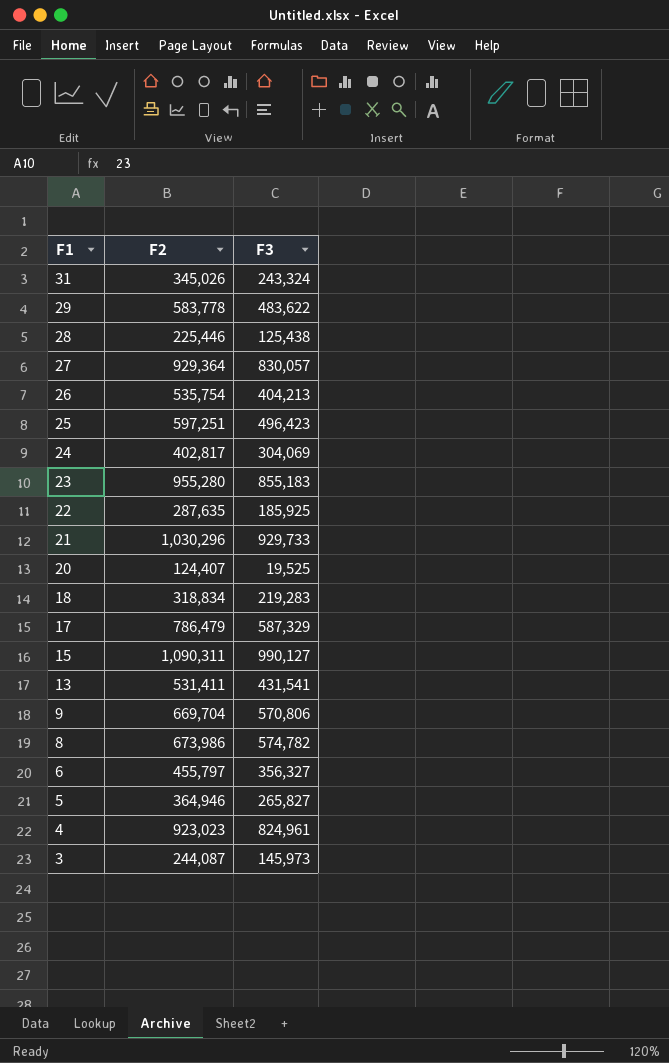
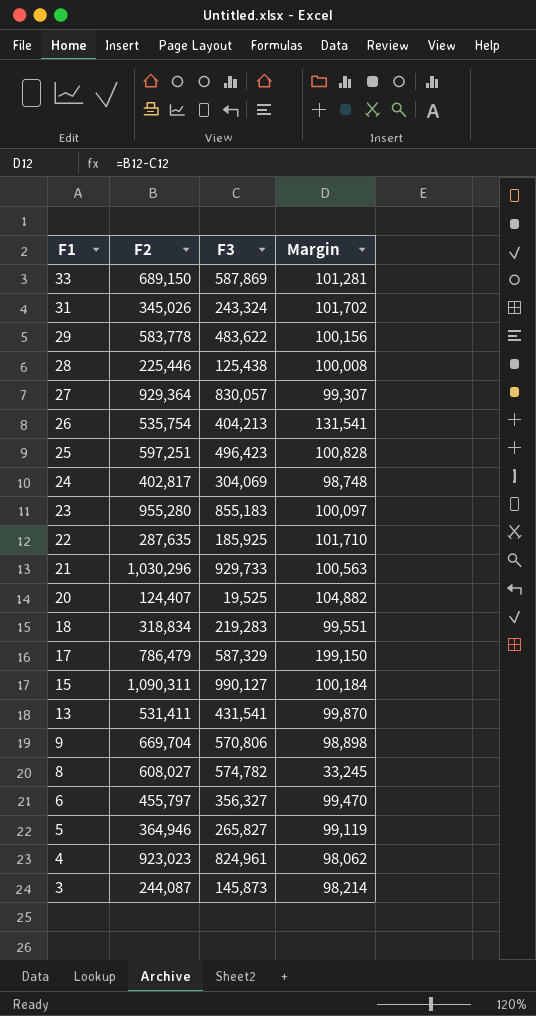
column Margin | formula: none -> [F2] - [F3]
row 33: none -> 689,150 | 587,869 | 101,281
8 | F2: 673,986 -> 608,027
3 | F3: 145,973 -> 145,873

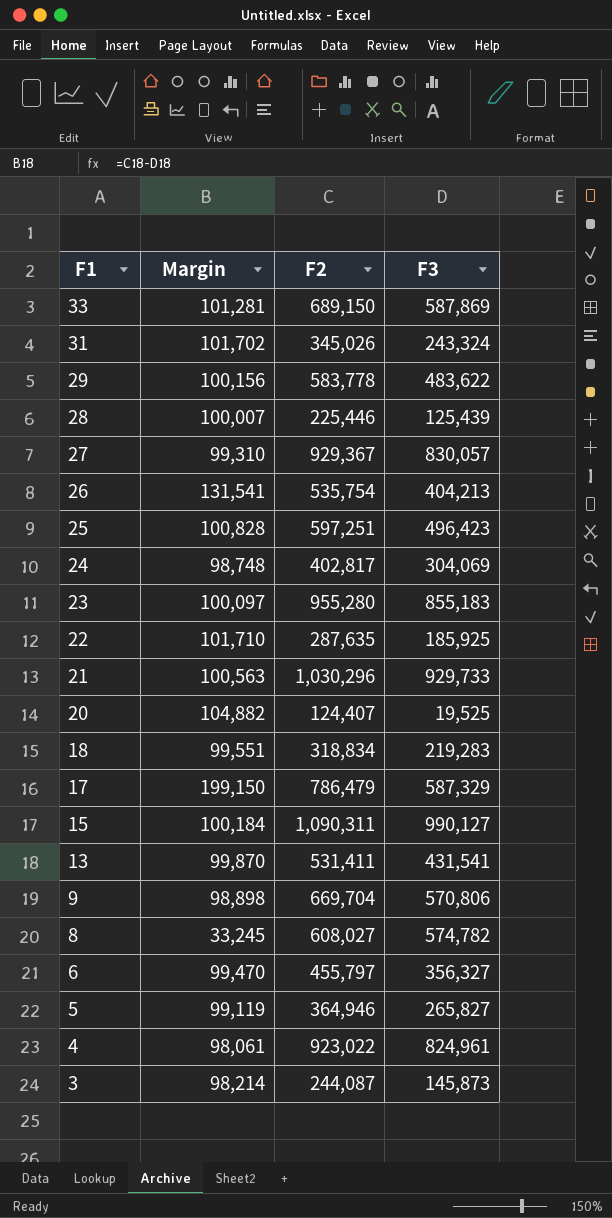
column Margin | position: 4 -> 2
28 | Margin: 100,008 -> 100,007
28 | F3: 125,438 -> 125,439
27 | Margin: 99,307 -> 99,310
27 | F2: 929,364 -> 929,367
4 | Margin: 98,062 -> 98,061
4 | F2: 923,023 -> 923,022

